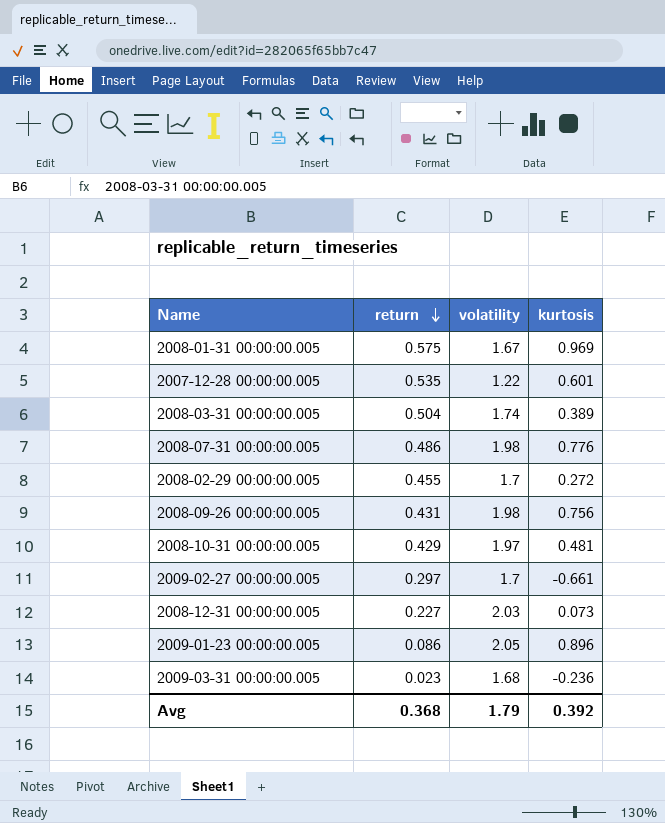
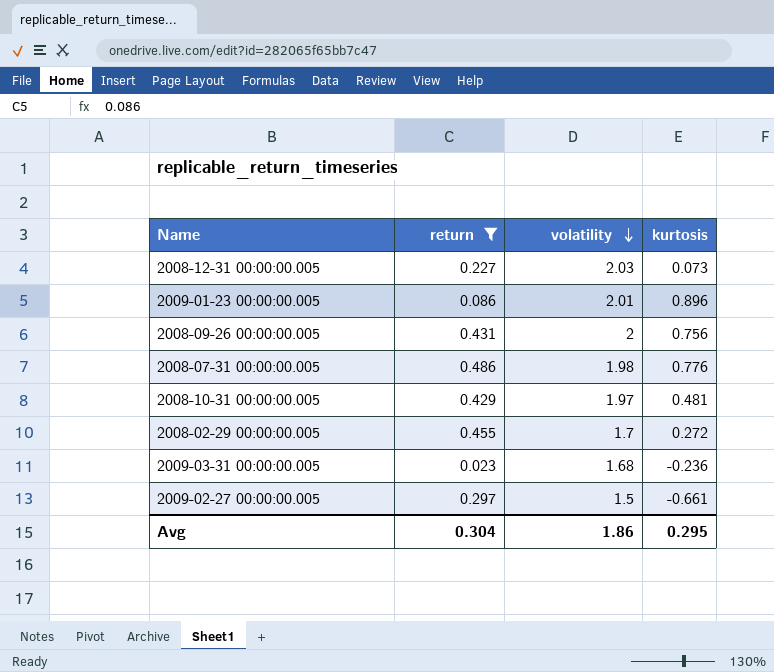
filter: none -> return <= 0.486
row order: return descending -> volatility descending
2009-01-23 00:00:00.005 | volatility: 2.05 -> 2.01
2008-09-26 00:00:00.005 | volatility: 1.98 -> 2
2009-02-27 00:00:00.005 | volatility: 1.7 -> 1.5
Avg | return: 0.368 -> 0.304
Avg | volatility: 1.79 -> 1.86
Avg | kurtosis: 0.392 -> 0.295

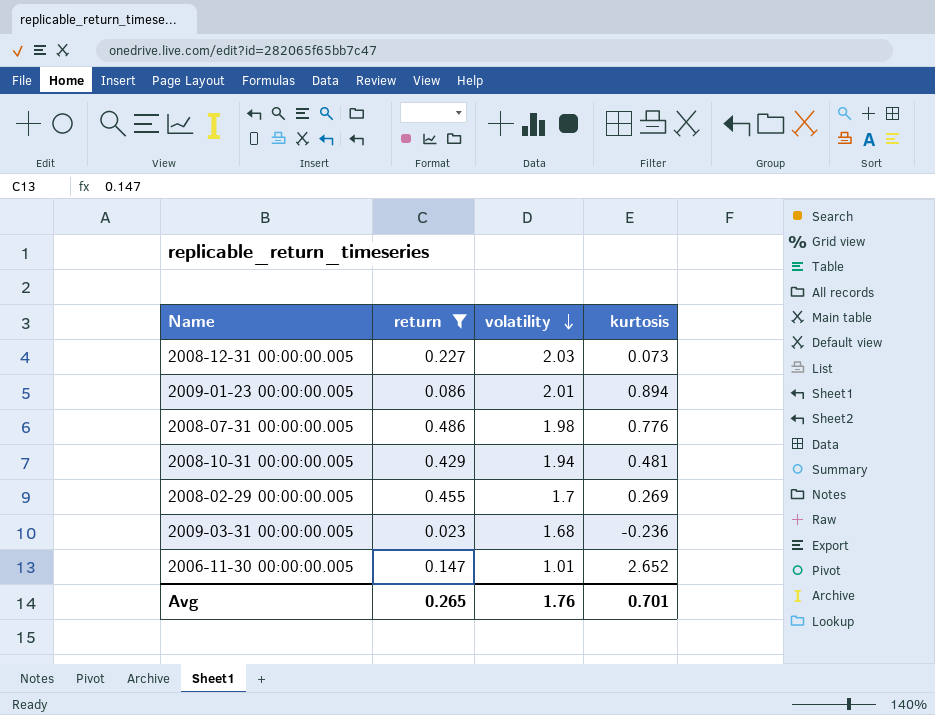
row 2008-09-26 00:00:00.005: 0.431 | 2 | 0.756 -> none
row 2009-02-27 00:00:00.005: 0.297 | 1.5 | -0.661 -> none
2009-01-23 00:00:00.005 | kurtosis: 0.896 -> 0.894
2008-10-31 00:00:00.005 | volatility: 1.97 -> 1.94
2008-02-29 00:00:00.005 | kurtosis: 0.272 -> 0.269
row 2006-11-30 00:00:00.005: none -> 0.147 | 1.01 | 2.652
Avg | return: 0.304 -> 0.265
Avg | volatility: 1.86 -> 1.76
Avg | kurtosis: 0.295 -> 0.701

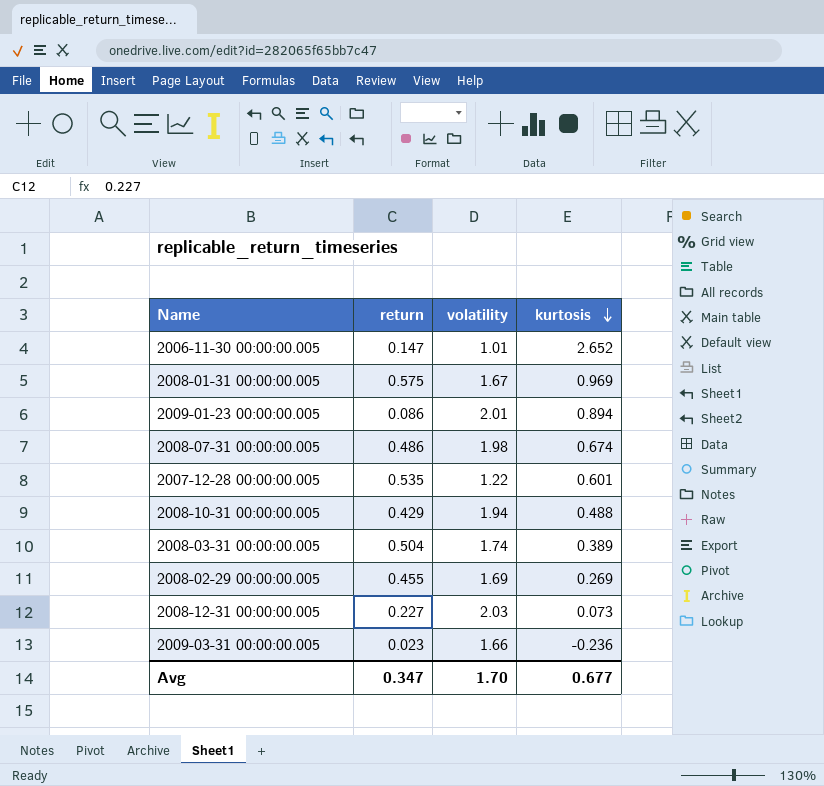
filter: return <= 0.486 -> none
row order: volatility descending -> kurtosis descending
2008-07-31 00:00:00.005 | kurtosis: 0.776 -> 0.674
2008-10-31 00:00:00.005 | kurtosis: 0.481 -> 0.488
2008-02-29 00:00:00.005 | volatility: 1.7 -> 1.69
2009-03-31 00:00:00.005 | volatility: 1.68 -> 1.66
Avg | return: 0.265 -> 0.347
Avg | volatility: 1.76 -> 1.70
Avg | kurtosis: 0.701 -> 0.677

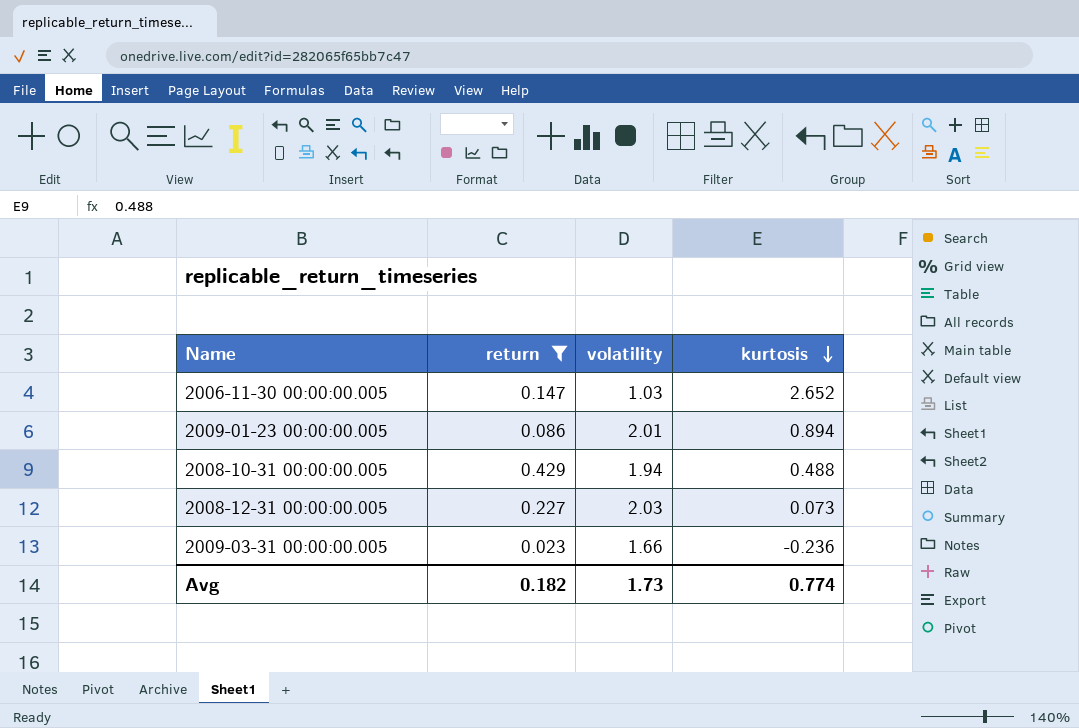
filter: none -> return <= 0.429
2006-11-30 00:00:00.005 | volatility: 1.01 -> 1.03
Avg | return: 0.347 -> 0.182
Avg | volatility: 1.70 -> 1.73
Avg | kurtosis: 0.677 -> 0.774

